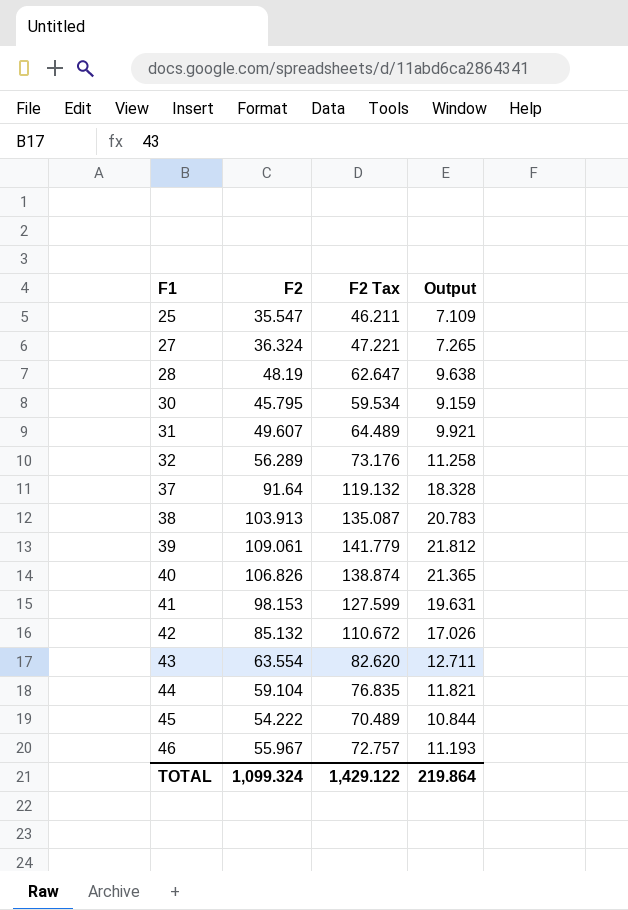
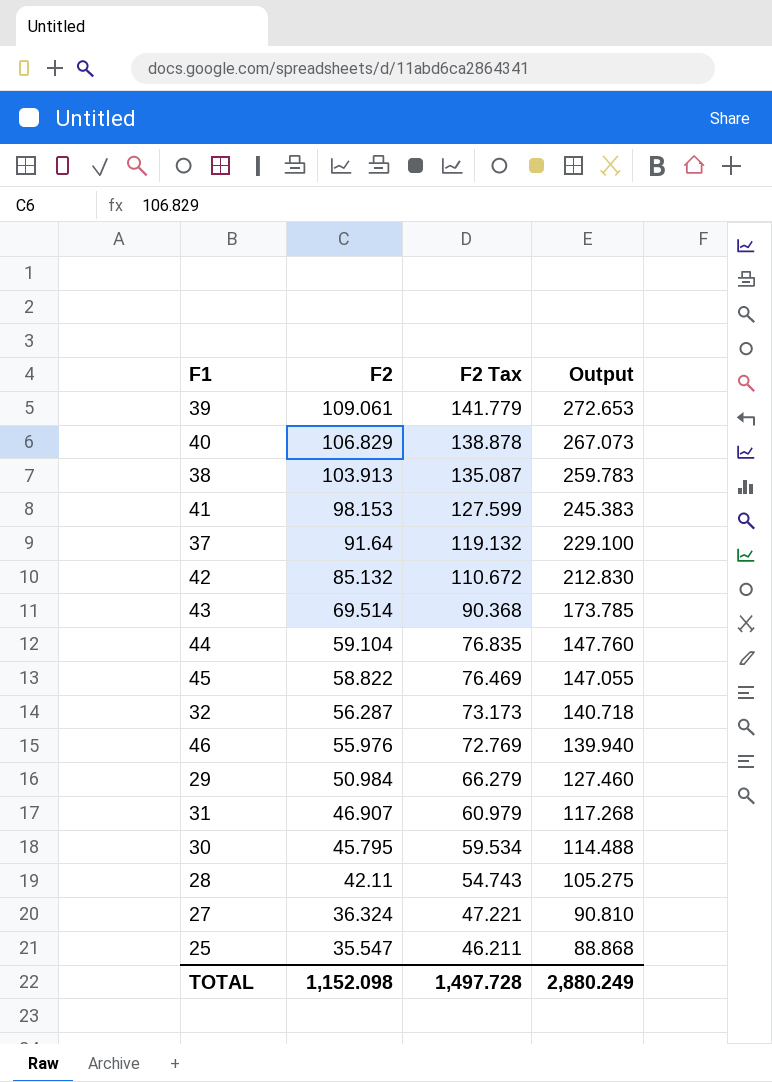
row order: F1 ascending -> F2 descending
column Output | formula: [F2] * 0.2 -> [F2] * 2.5
40 | F2: 106.826 -> 106.829
40 | F2 Tax: 138.874 -> 138.878
43 | F2: 63.554 -> 69.514
43 | F2 Tax: 82.620 -> 90.368
45 | F2: 54.222 -> 58.822
45 | F2 Tax: 70.489 -> 76.469
32 | F2: 56.289 -> 56.287
32 | F2 Tax: 73.176 -> 73.173
46 | F2: 55.967 -> 55.976
46 | F2 Tax: 72.757 -> 72.769
row 29: none -> 50.984 | 66.279 | 127.460
31 | F2: 49.607 -> 46.907
31 | F2 Tax: 64.489 -> 60.979
28 | F2: 48.19 -> 42.11
28 | F2 Tax: 62.647 -> 54.743
TOTAL | F2: 1,099.324 -> 1,152.098
TOTAL | F2 Tax: 1,429.122 -> 1,497.728
TOTAL | Output: 219.864 -> 2,880.249

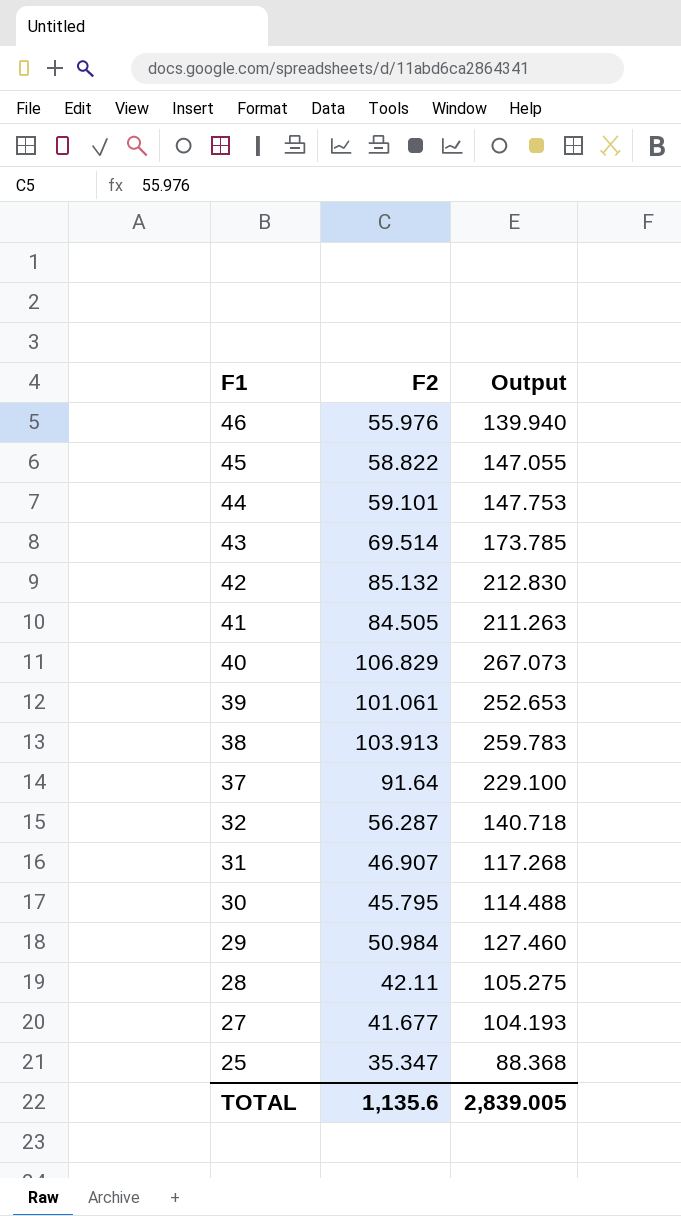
row order: F2 descending -> F1 descending
column F2 Tax | formula: [F2] * 1.3 -> none
44 | F2: 59.104 -> 59.101
44 | Output: 147.760 -> 147.753
41 | F2: 98.153 -> 84.505
41 | Output: 245.383 -> 211.263
39 | F2: 109.061 -> 101.061
39 | Output: 272.653 -> 252.653
27 | F2: 36.324 -> 41.677
27 | Output: 90.810 -> 104.193
25 | F2: 35.547 -> 35.347
25 | Output: 88.868 -> 88.368
TOTAL | F2: 1,152.098 -> 1,135.6
TOTAL | Output: 2,880.249 -> 2,839.005

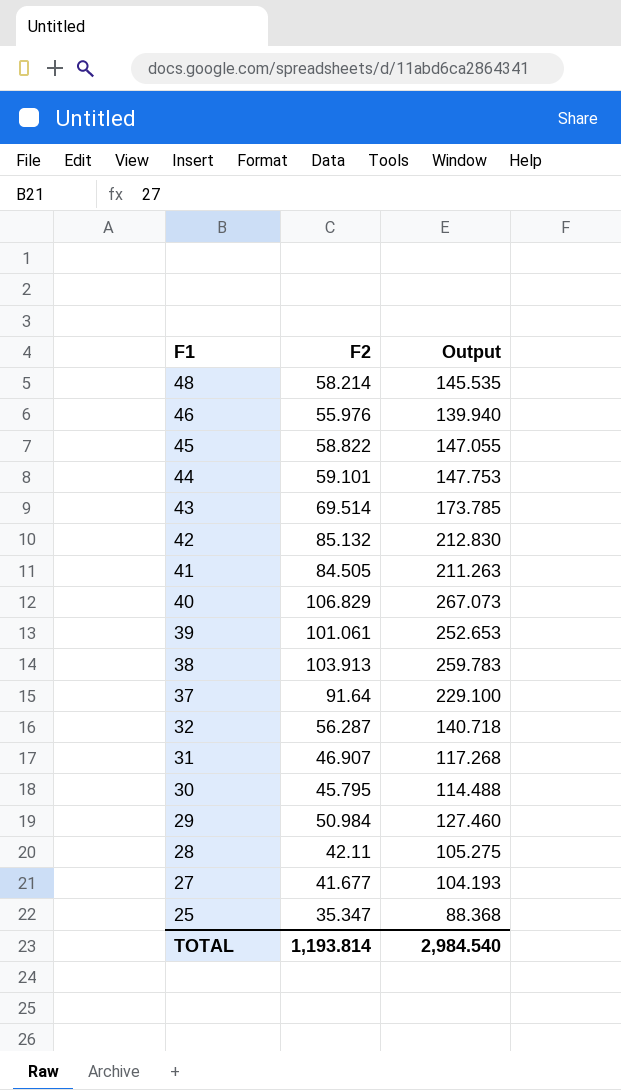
row 48: none -> 58.214 | 145.535
TOTAL | F2: 1,135.6 -> 1,193.814
TOTAL | Output: 2,839.005 -> 2,984.540

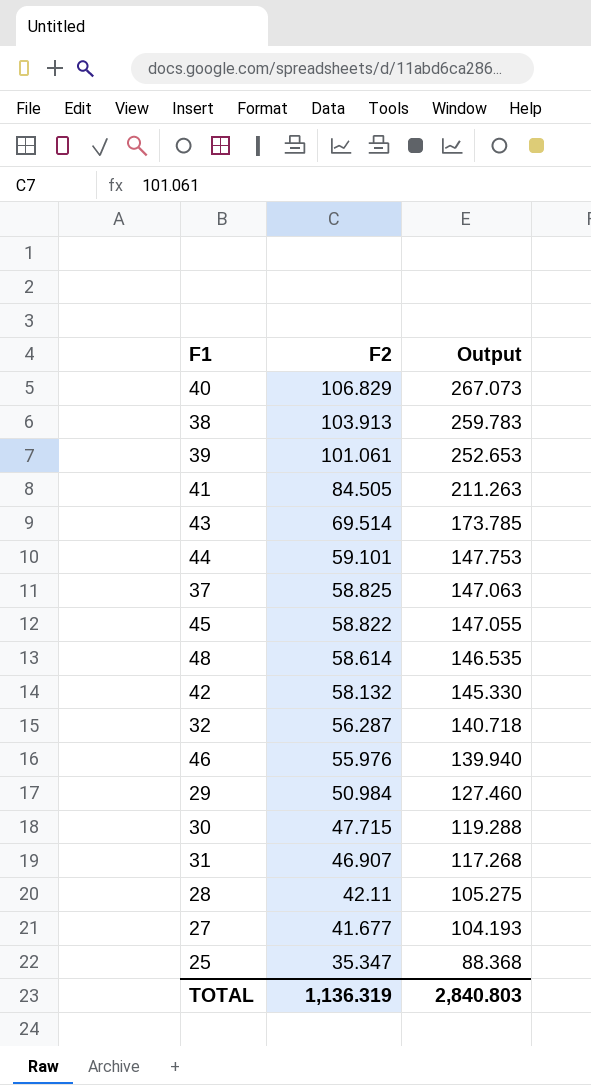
row order: F1 descending -> F2 descending
37 | F2: 91.64 -> 58.825
37 | Output: 229.100 -> 147.063
48 | F2: 58.214 -> 58.614
48 | Output: 145.535 -> 146.535
42 | F2: 85.132 -> 58.132
42 | Output: 212.830 -> 145.330
30 | F2: 45.795 -> 47.715
30 | Output: 114.488 -> 119.288
TOTAL | F2: 1,193.814 -> 1,136.319
TOTAL | Output: 2,984.540 -> 2,840.803

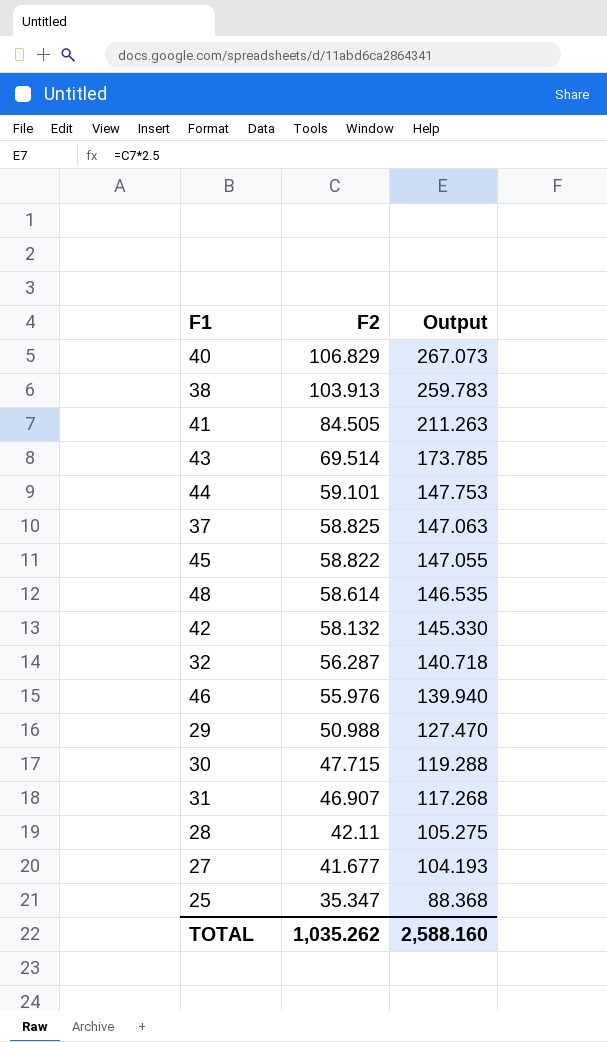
row 39: 101.061 | 252.653 -> none
29 | F2: 50.984 -> 50.988
29 | Output: 127.460 -> 127.470
TOTAL | F2: 1,136.319 -> 1,035.262
TOTAL | Output: 2,840.803 -> 2,588.160

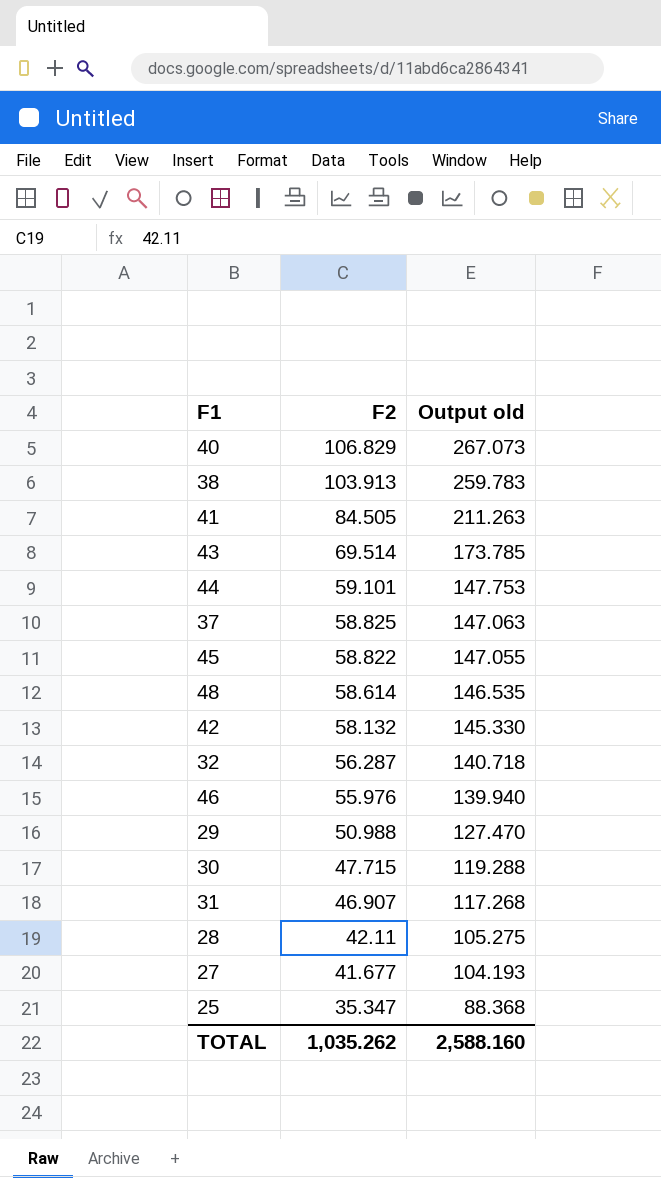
column name: Output -> Output old

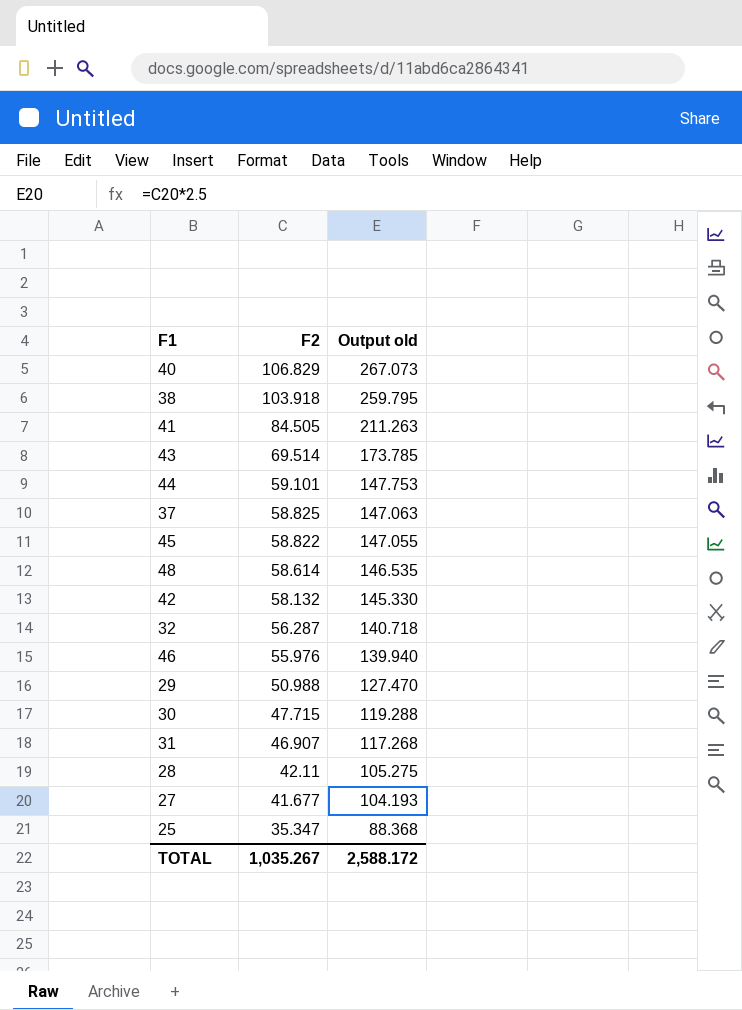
38 | F2: 103.913 -> 103.918
38 | Output old: 259.783 -> 259.795
TOTAL | F2: 1,035.262 -> 1,035.267
TOTAL | Output old: 2,588.160 -> 2,588.172

